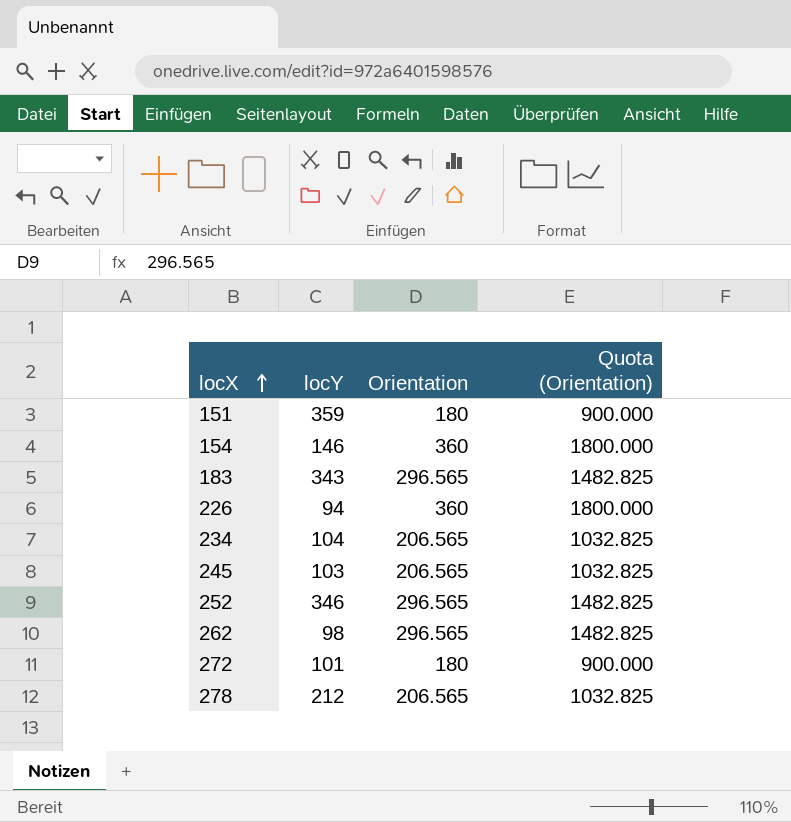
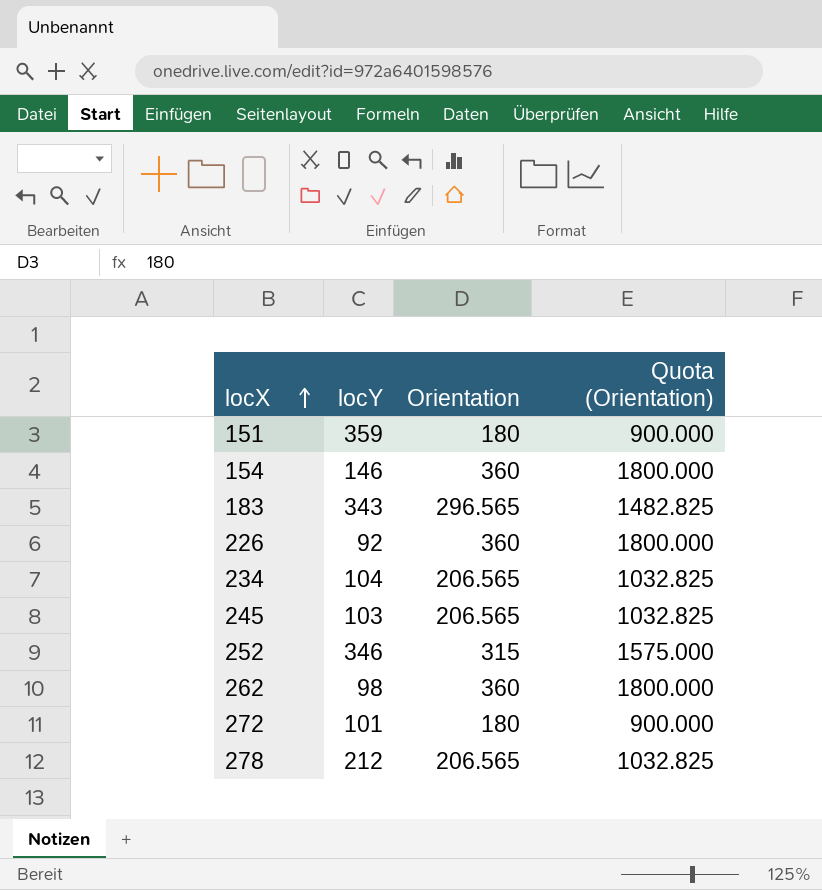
226 | locY: 94 -> 92
252 | Orientation: 296.565 -> 315
252 | Quota (Orientation): 1482.825 -> 1575.000
262 | Orientation: 296.565 -> 360
262 | Quota (Orientation): 1482.825 -> 1800.000

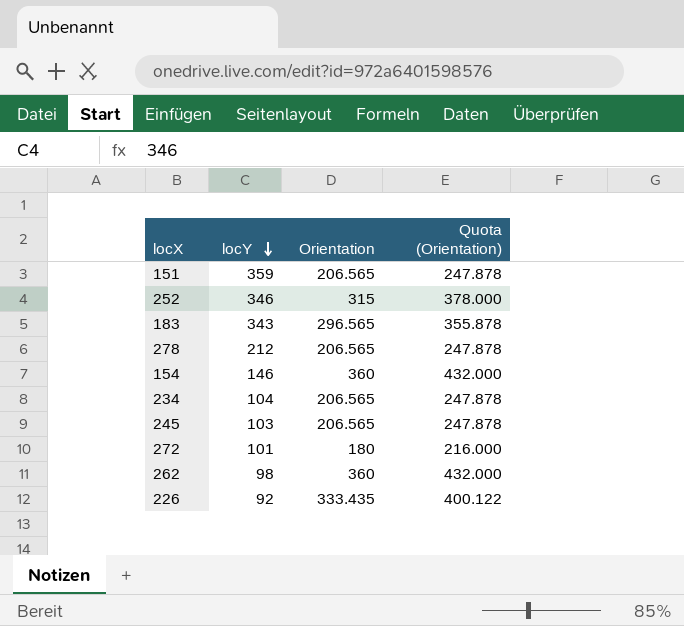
row order: locX ascending -> locY descending
column Quota (Orientation) | formula: [Orientation] * 5 -> [Orientation] * 1.2
151 | Orientation: 180 -> 206.565
226 | Orientation: 360 -> 333.435

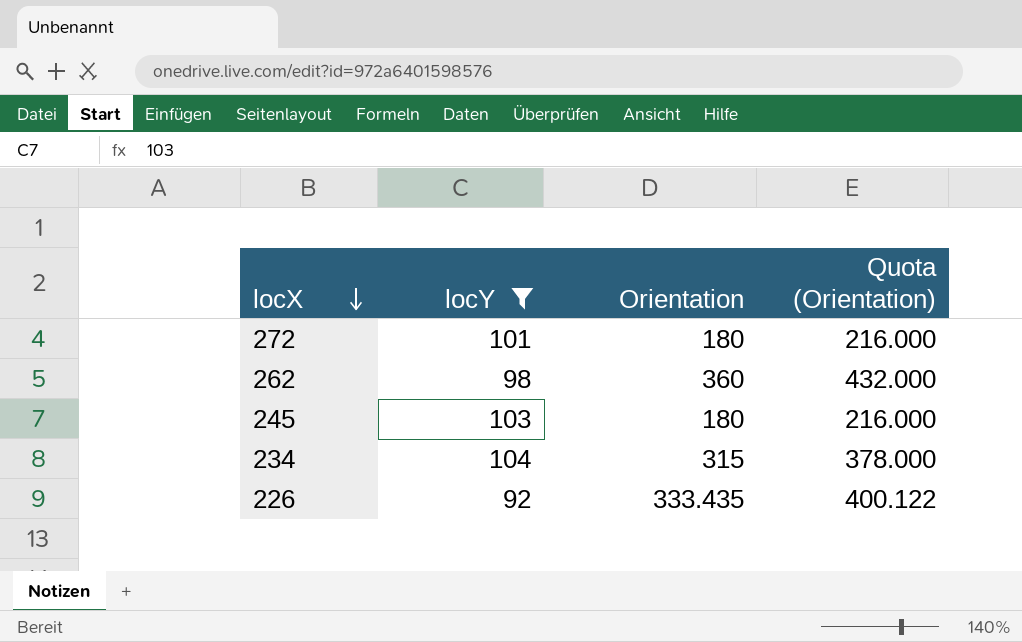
filter: none -> locY <= 104
row order: locY descending -> locX descending
245 | Orientation: 206.565 -> 180
245 | Quota (Orientation): 247.878 -> 216.000
234 | Orientation: 206.565 -> 315
234 | Quota (Orientation): 247.878 -> 378.000

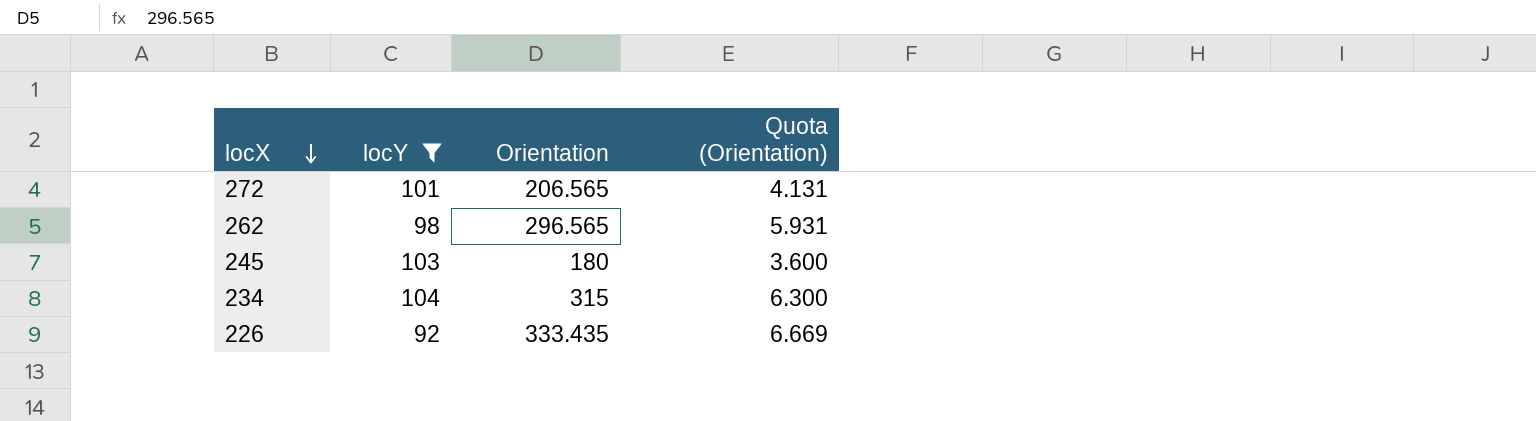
column Quota (Orientation) | formula: [Orientation] * 1.2 -> [Orientation] * 0.02
272 | Orientation: 180 -> 206.565
262 | Orientation: 360 -> 296.565

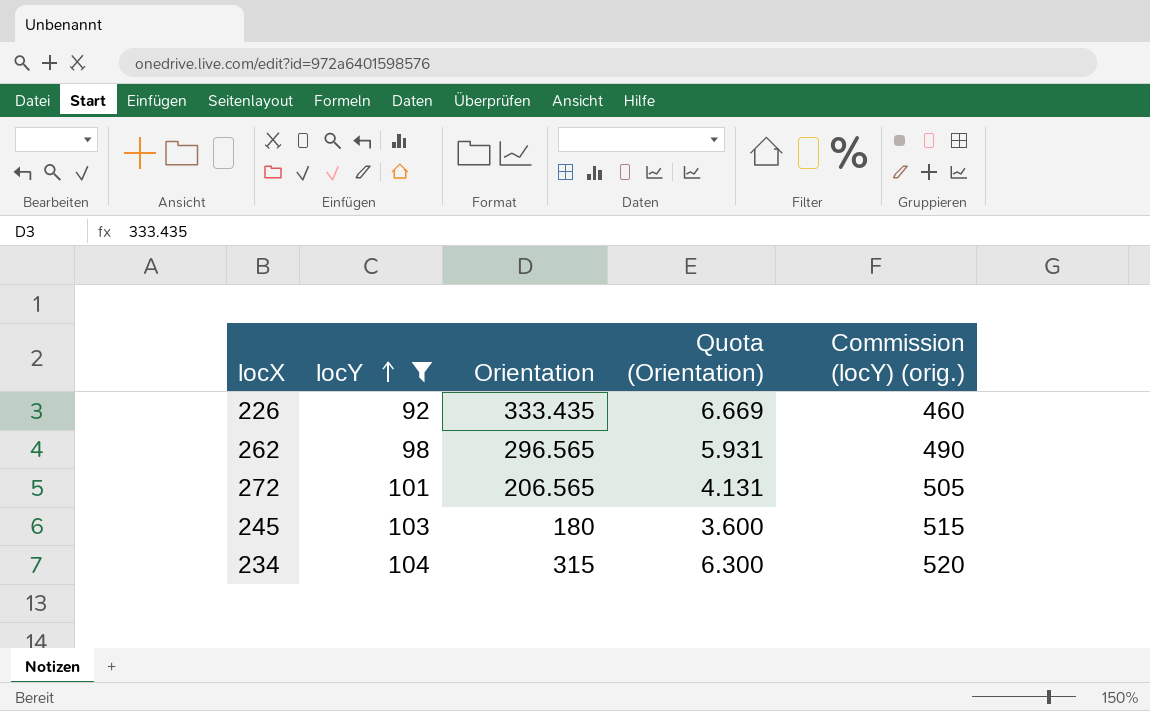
row order: locX descending -> locY ascending
column Commission (locY) (orig.) | formula: none -> [locY] * 5

